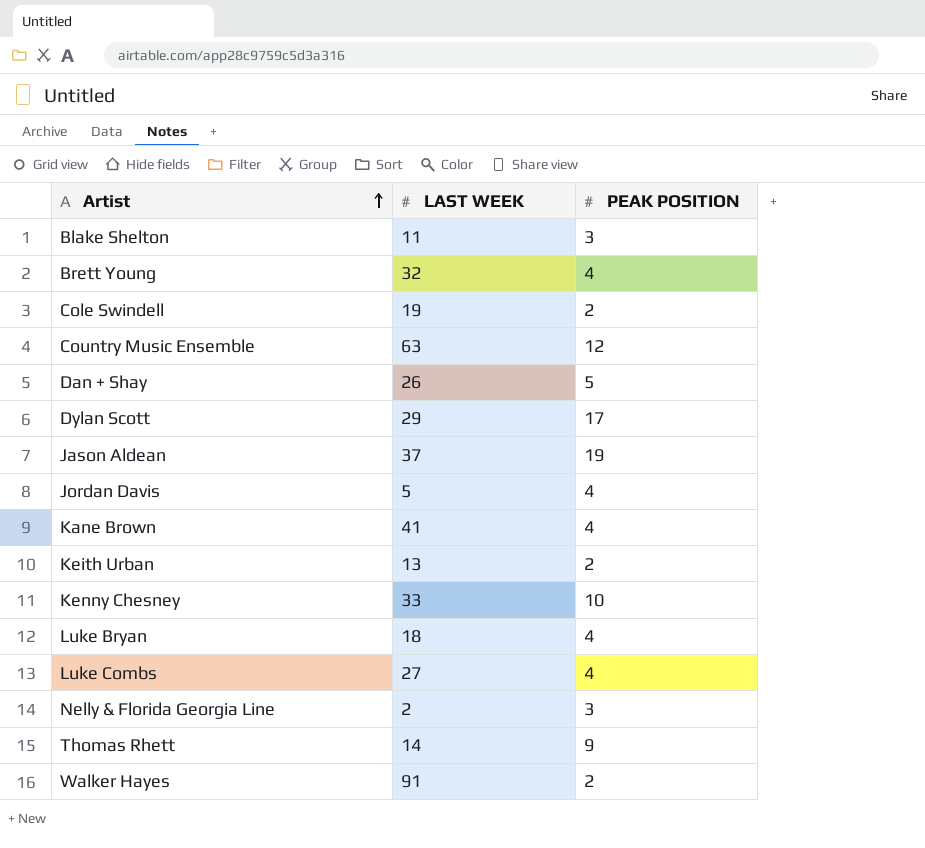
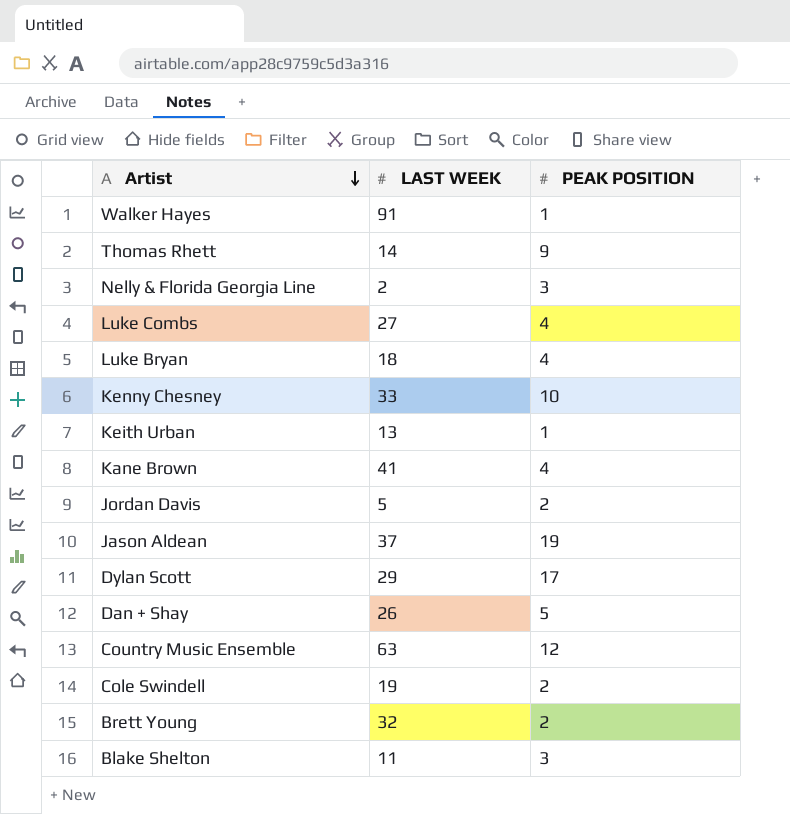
row order: Artist ascending -> Artist descending
Walker Hayes | PEAK POSITION: 2 -> 1
Keith Urban | PEAK POSITION: 2 -> 1
Jordan Davis | PEAK POSITION: 4 -> 2
Brett Young | PEAK POSITION: 4 -> 2

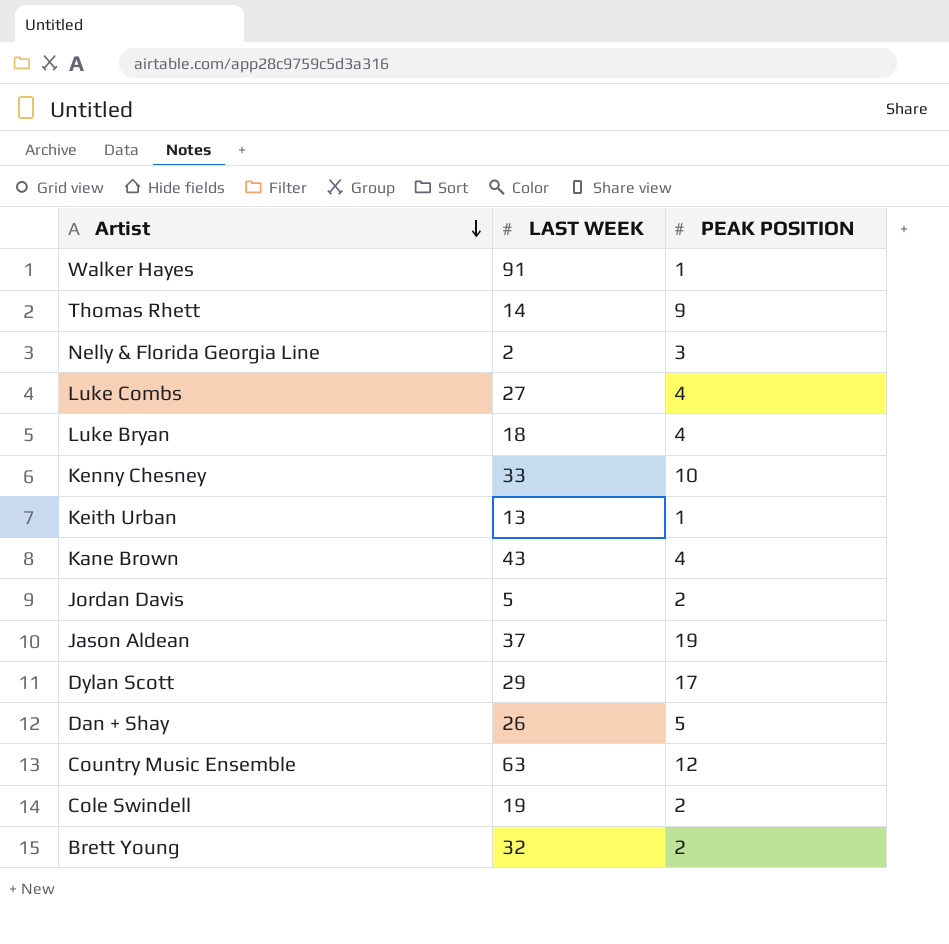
row Blake Shelton: 11 | 3 -> none
Kane Brown | LAST WEEK: 41 -> 43

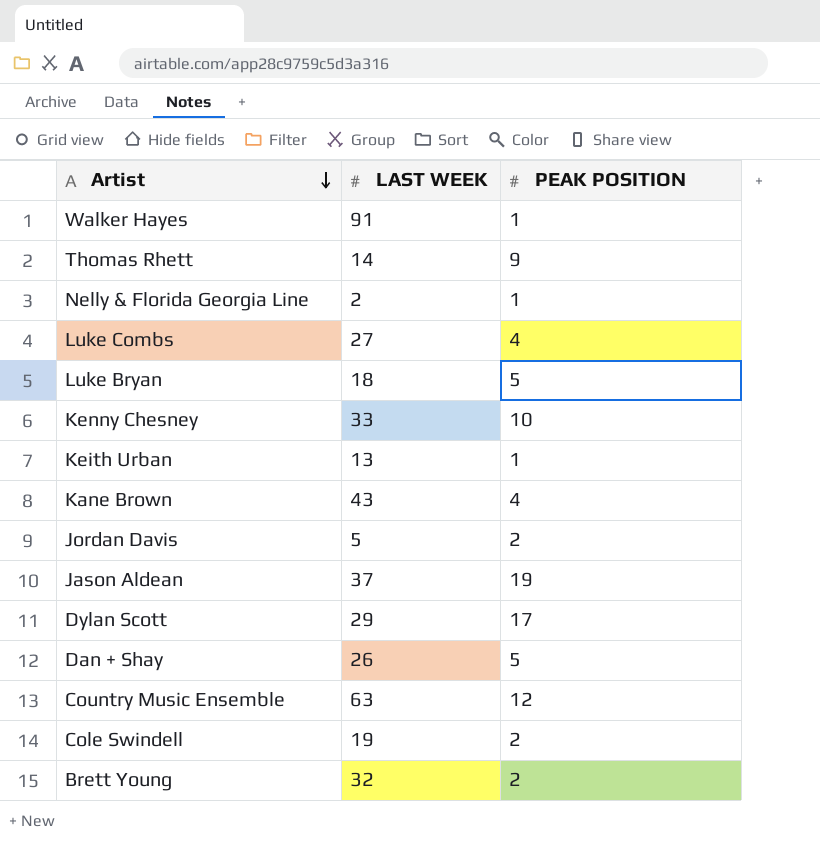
Nelly & Florida Georgia Line | PEAK POSITION: 3 -> 1
Luke Bryan | PEAK POSITION: 4 -> 5

